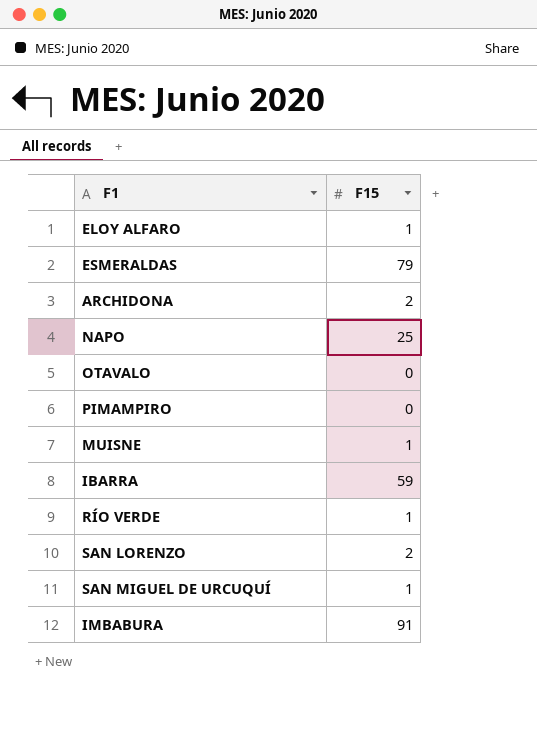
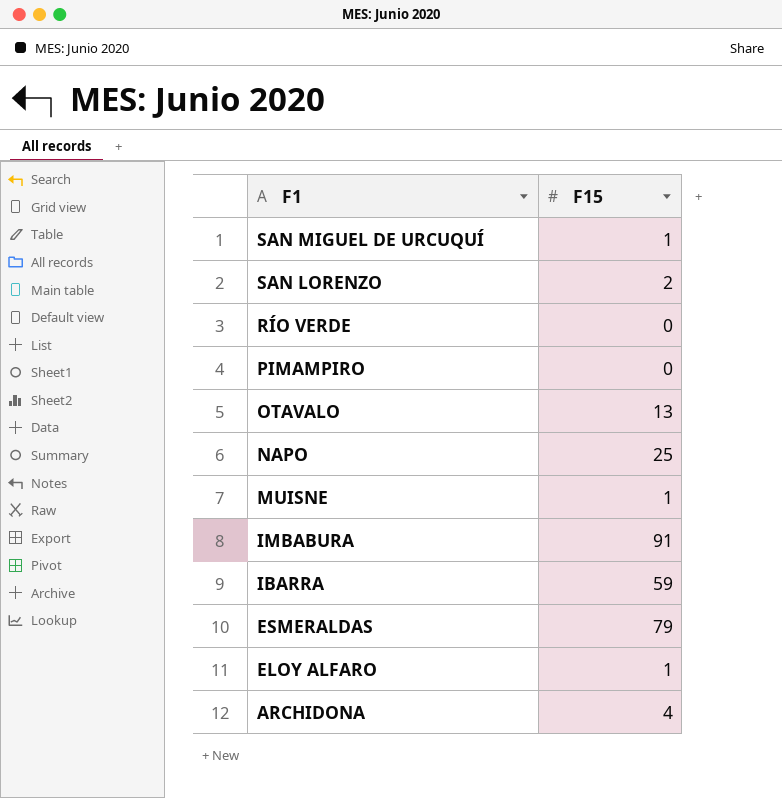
row order: none -> F1 descending
RÍO VERDE | F15: 1 -> 0
OTAVALO | F15: 0 -> 13
ARCHIDONA | F15: 2 -> 4

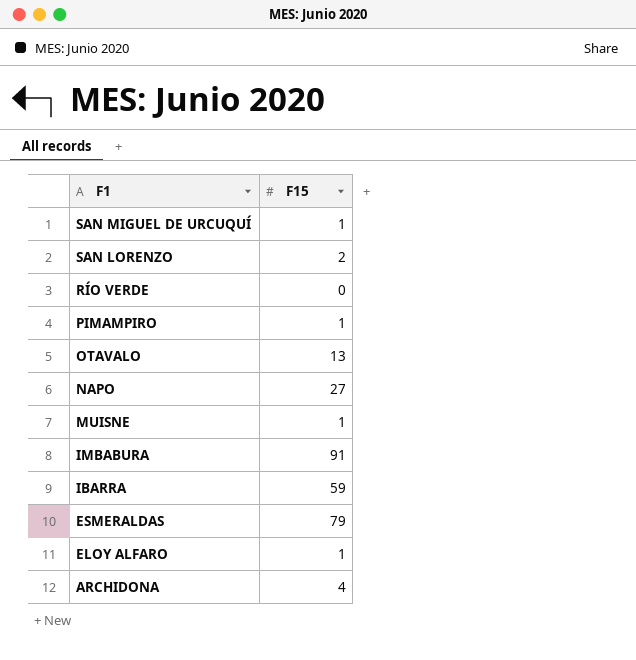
PIMAMPIRO | F15: 0 -> 1
NAPO | F15: 25 -> 27

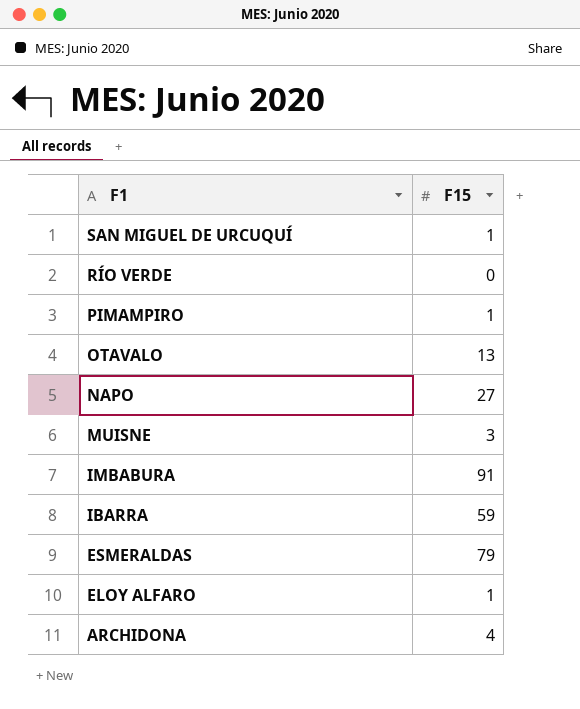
row SAN LORENZO: 2 -> none
MUISNE | F15: 1 -> 3

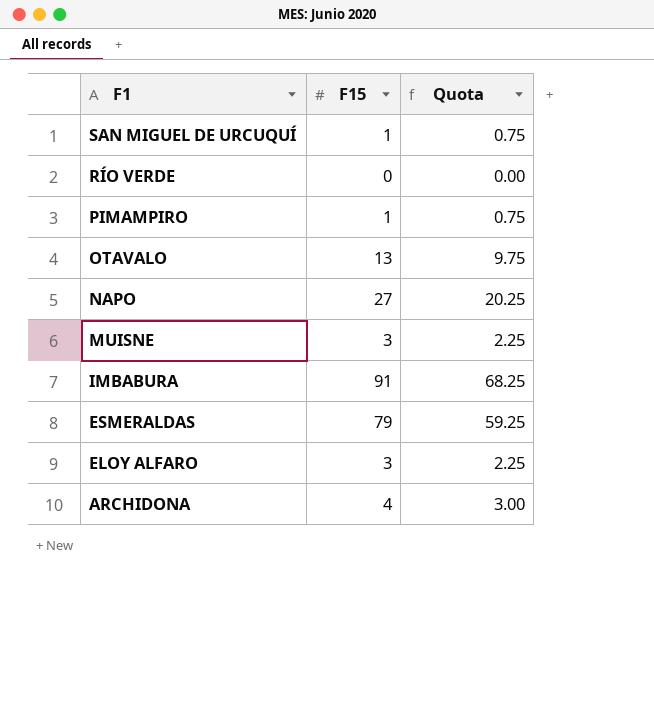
column Quota | formula: none -> [F15] * 0.75
row IBARRA: 59 -> none
ELOY ALFARO | F15: 1 -> 3

